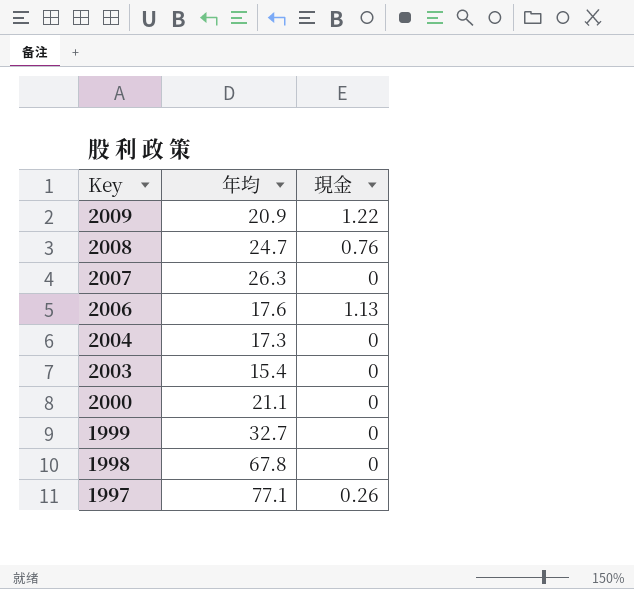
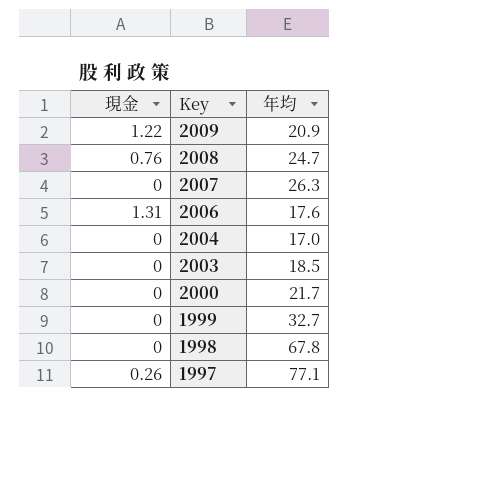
column 現金 | position: 3 -> 1
2006 | 現金: 1.13 -> 1.31
2004 | 年均: 17.3 -> 17.0
2003 | 年均: 15.4 -> 18.5
2000 | 年均: 21.1 -> 21.7

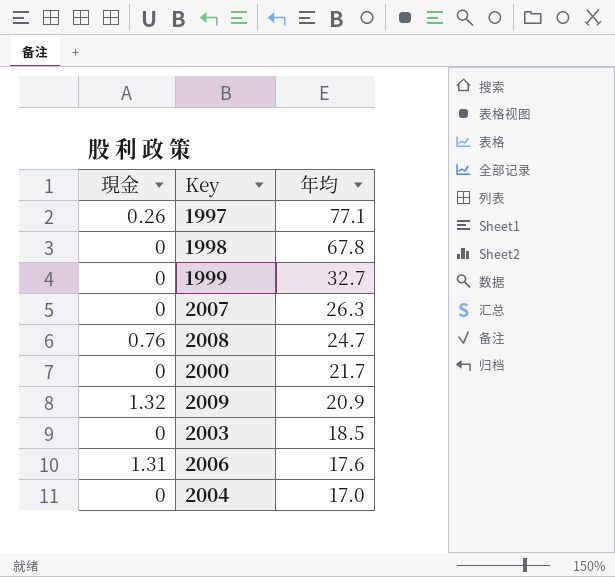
row order: Key descending -> 年均 descending
2009 | 現金: 1.22 -> 1.32

